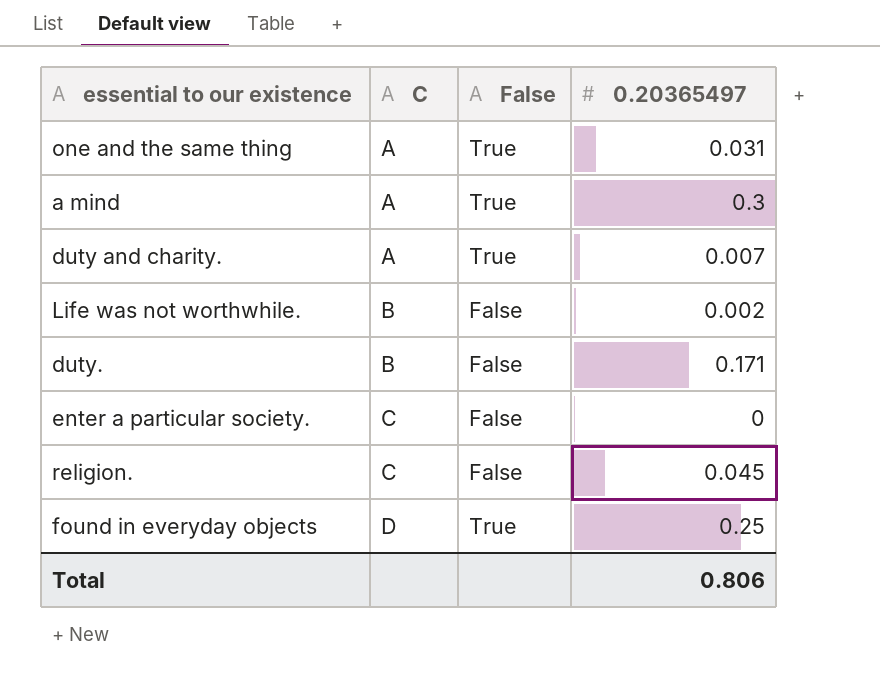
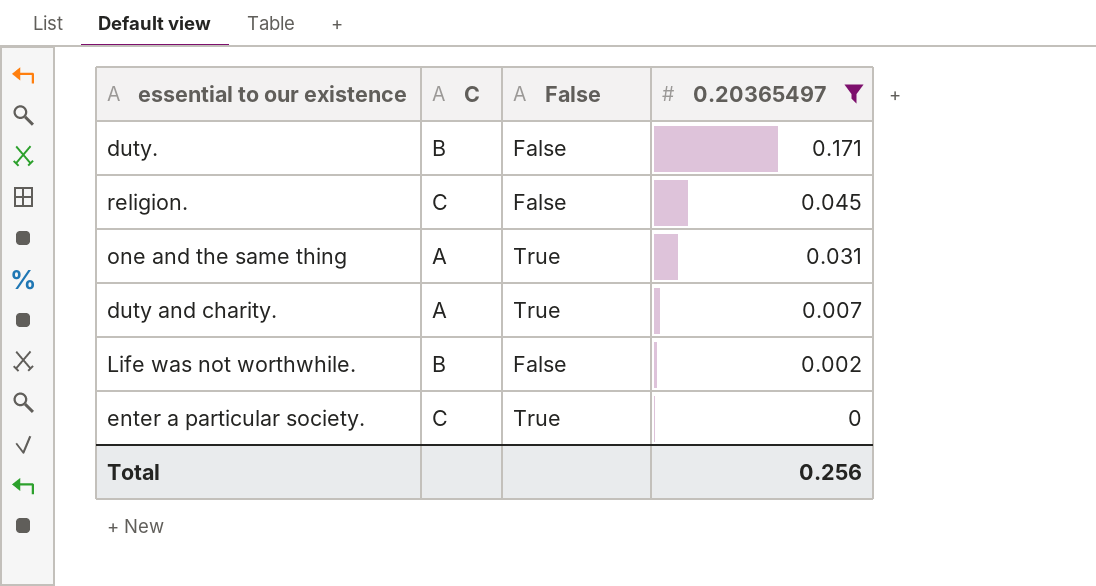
filter: none -> 0.20365497 <= 0.171
row order: C ascending -> 0.20365497 descending
enter a particular society. | False: False -> True
Total | 0.20365497: 0.806 -> 0.256

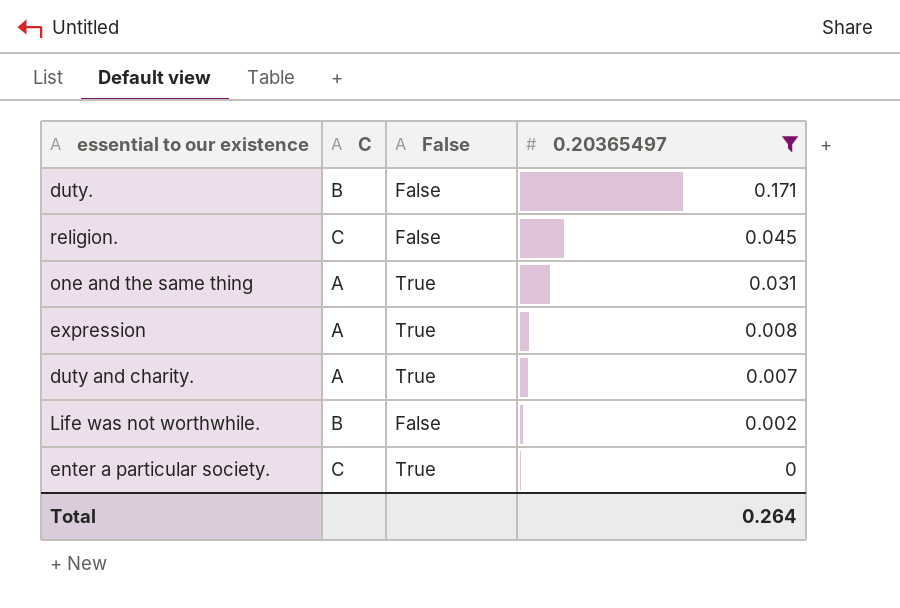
row expression: none -> A | True | 0.008
Total | 0.20365497: 0.256 -> 0.264

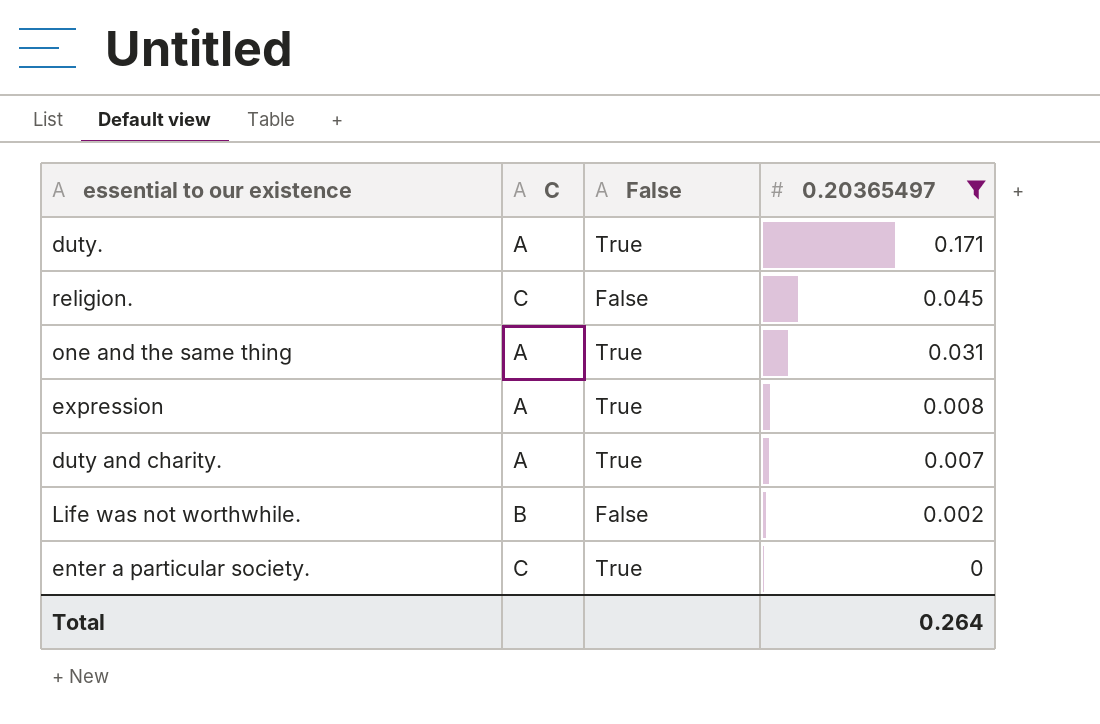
duty. | C: B -> A
duty. | False: False -> True

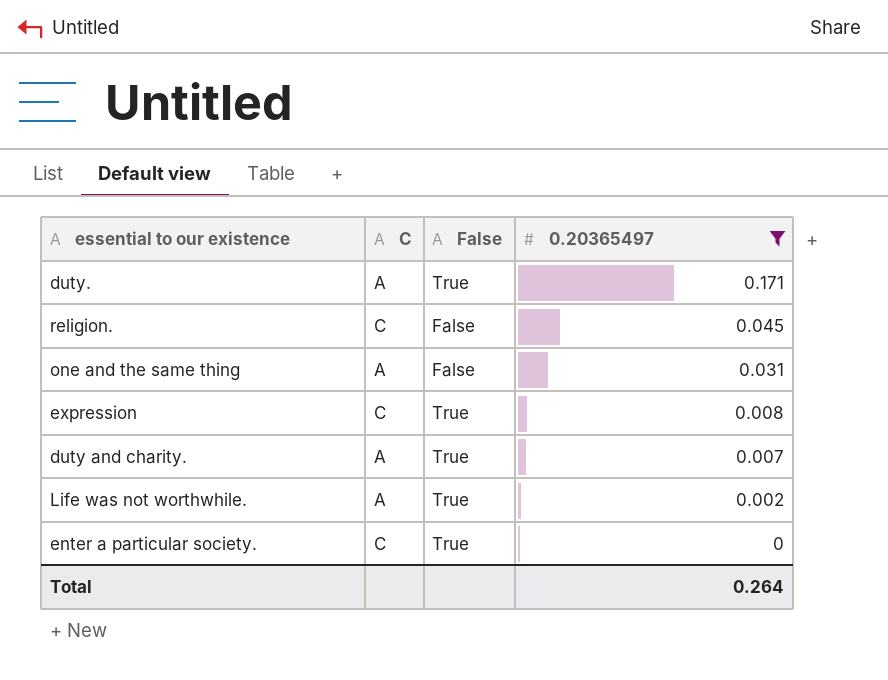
one and the same thing | False: True -> False
expression | C: A -> C
Life was not worthwhile. | C: B -> A
Life was not worthwhile. | False: False -> True

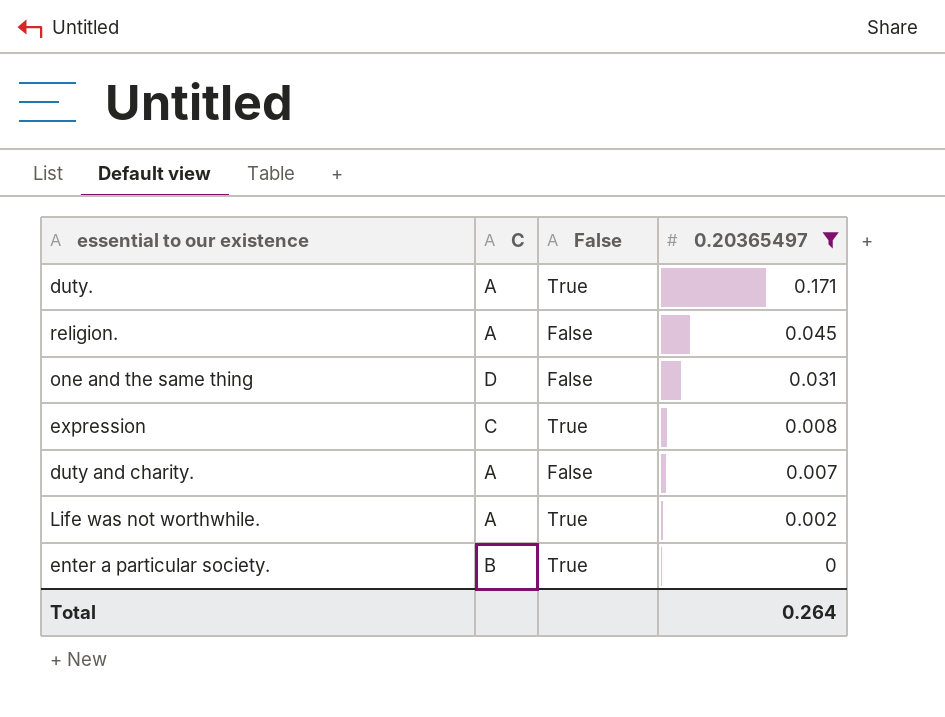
religion. | C: C -> A
one and the same thing | C: A -> D
duty and charity. | False: True -> False
enter a particular society. | C: C -> B

